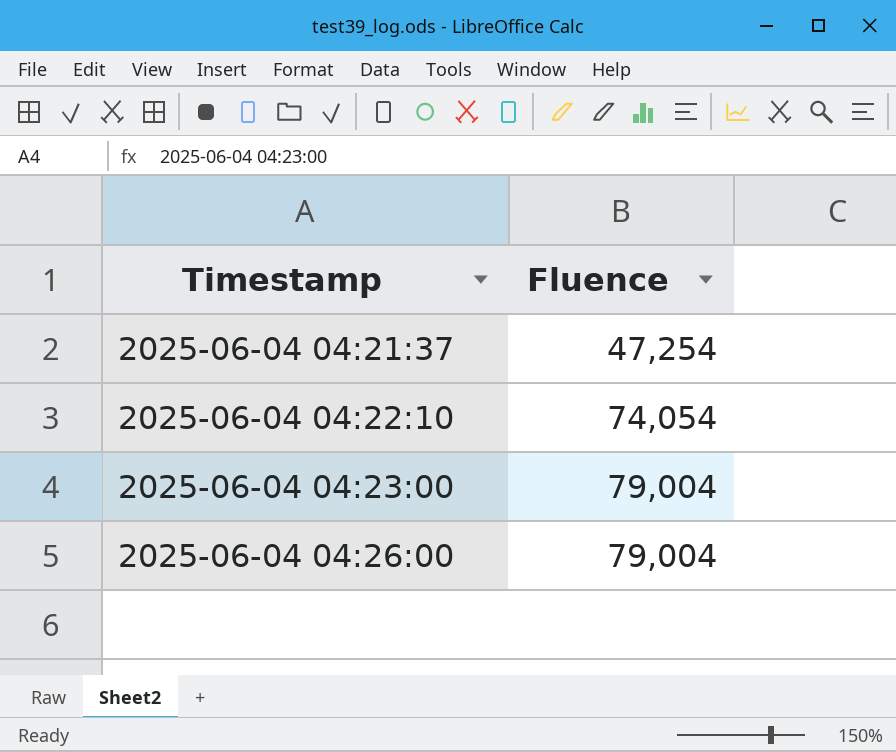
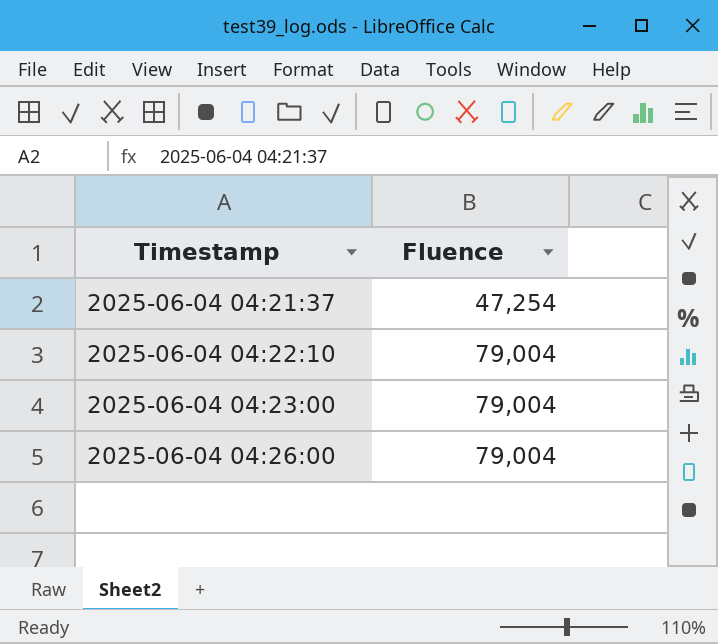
2025-06-04 04:22:10 | Fluence: 74,054 -> 79,004

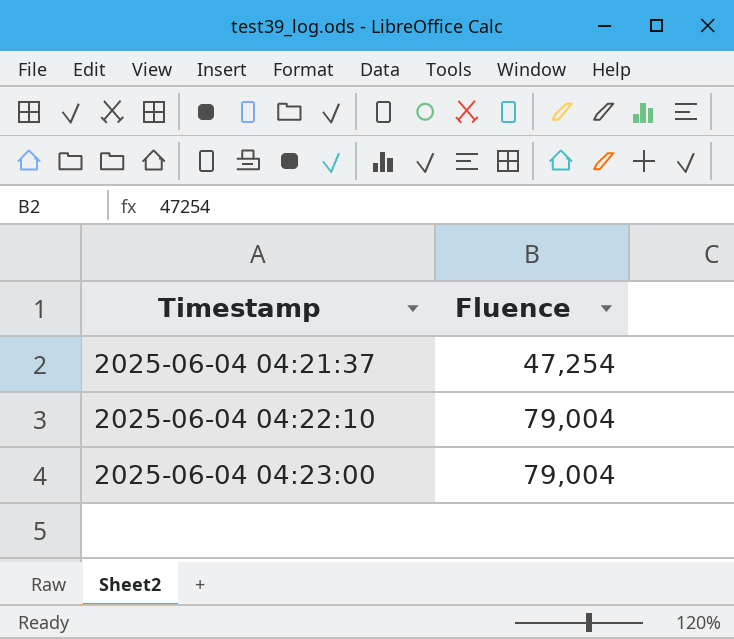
row 2025-06-04 04:26:00: 79,004 -> none

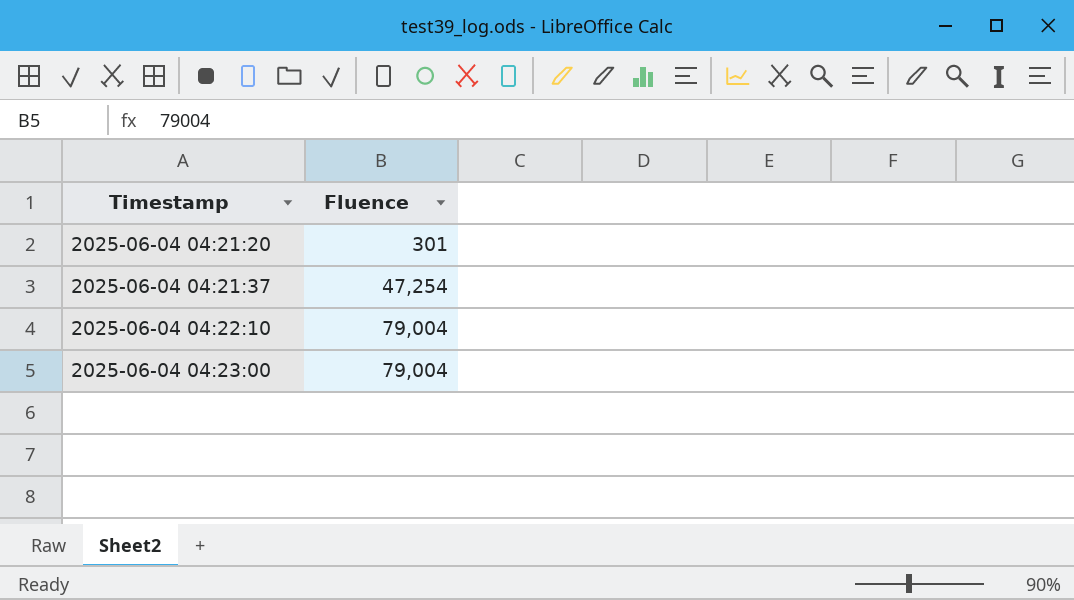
row 2025-06-04 04:21:20: none -> 301

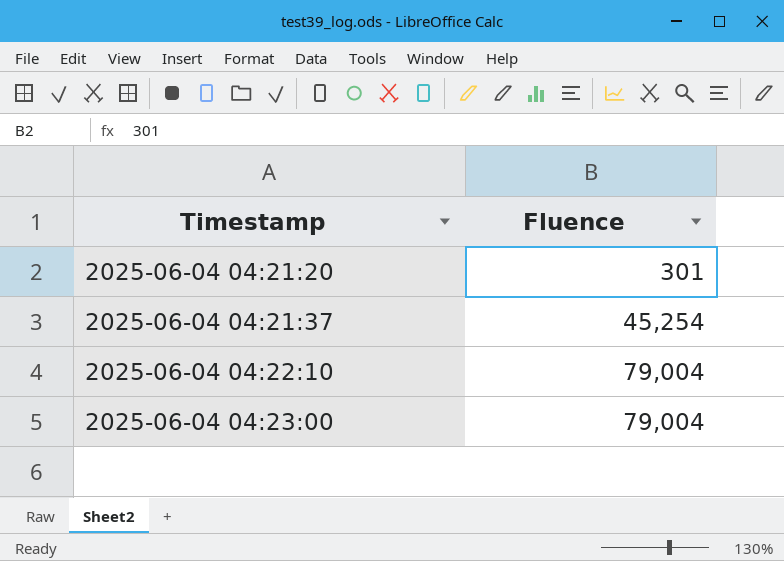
2025-06-04 04:21:37 | Fluence: 47,254 -> 45,254

